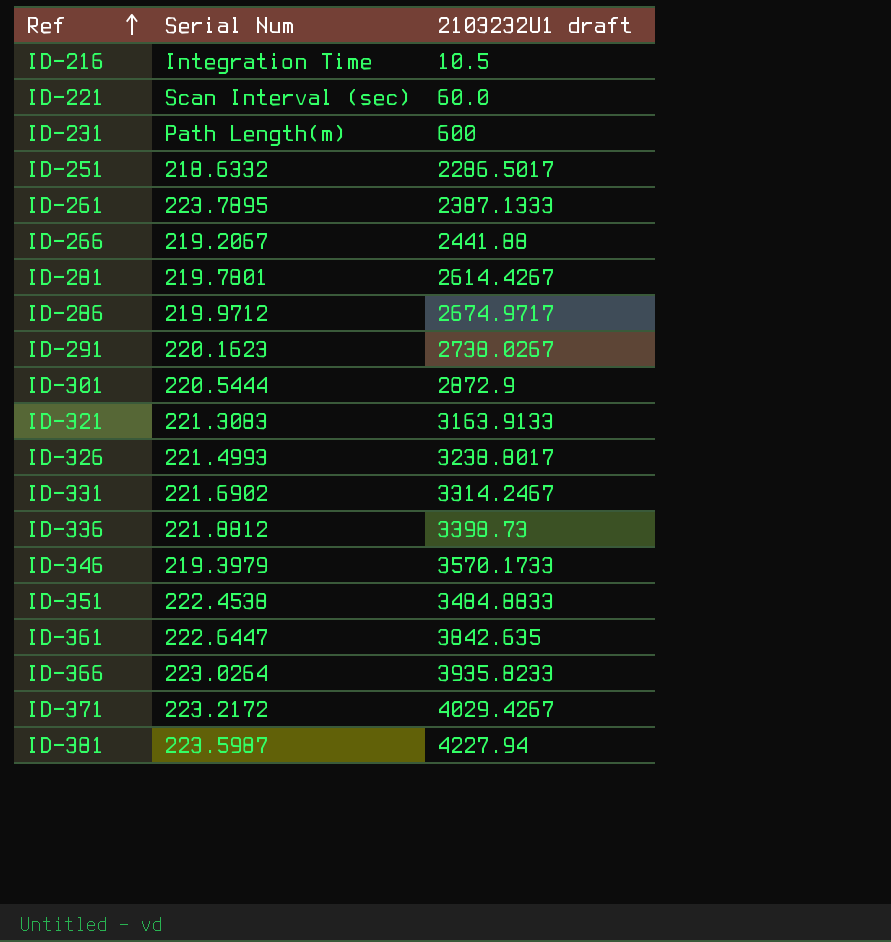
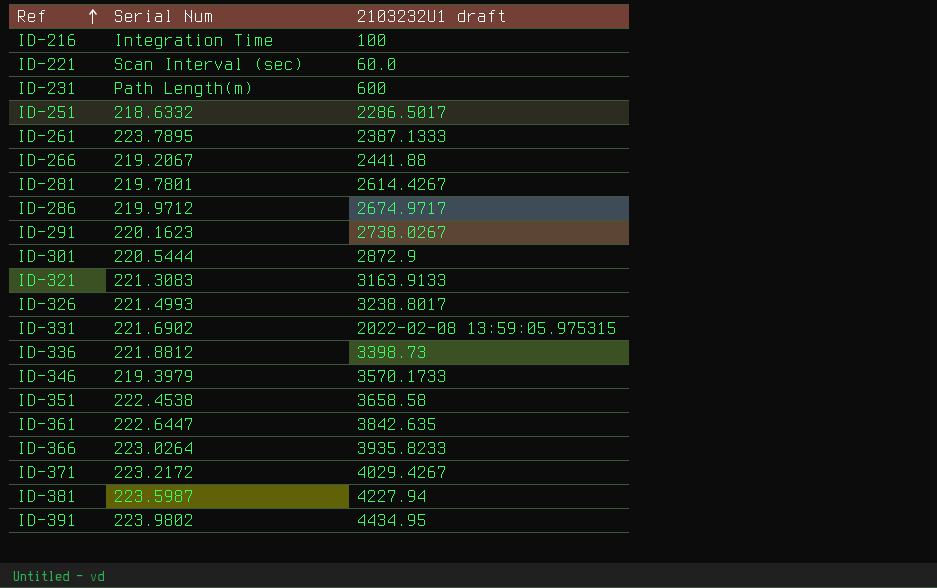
ID-216 | 2103232U1 draft: 10.5 -> 100
ID-331 | 2103232U1 draft: 3314.2467 -> 2022-02-08 13:59:05.975315
ID-351 | 2103232U1 draft: 3484.8833 -> 3658.58
row ID-391: none -> 223.9802 | 4434.95

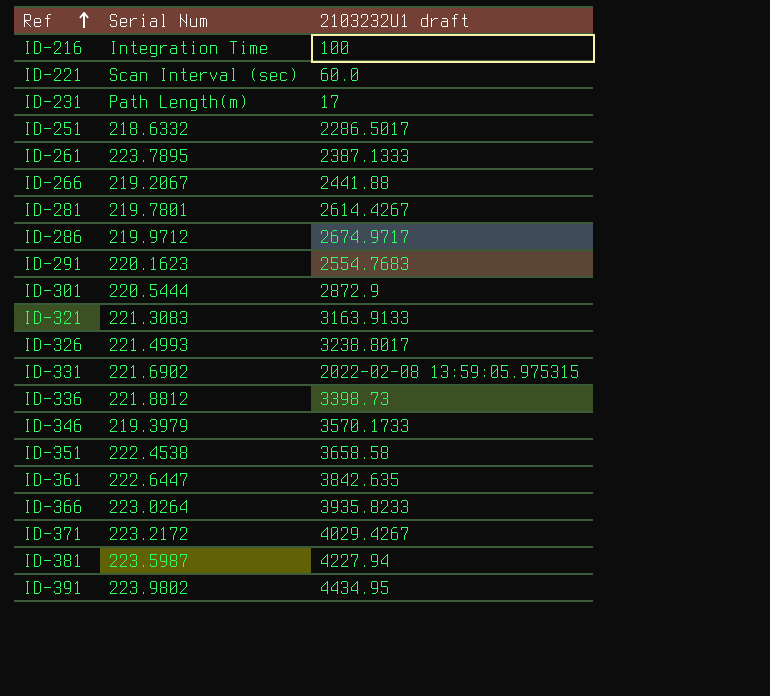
ID-231 | 2103232U1 draft: 600 -> 17
ID-291 | 2103232U1 draft: 2738.0267 -> 2554.7683

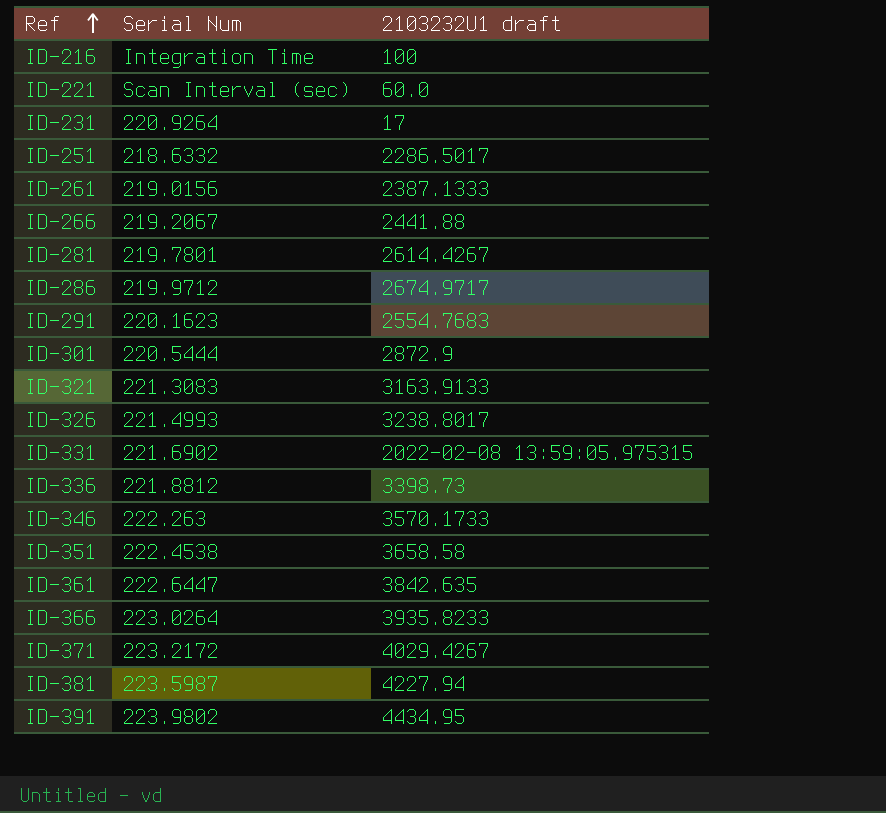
ID-231 | Serial Num: Path Length(m) -> 220.9264
ID-261 | Serial Num: 223.7895 -> 219.0156
ID-346 | Serial Num: 219.3979 -> 222.263

